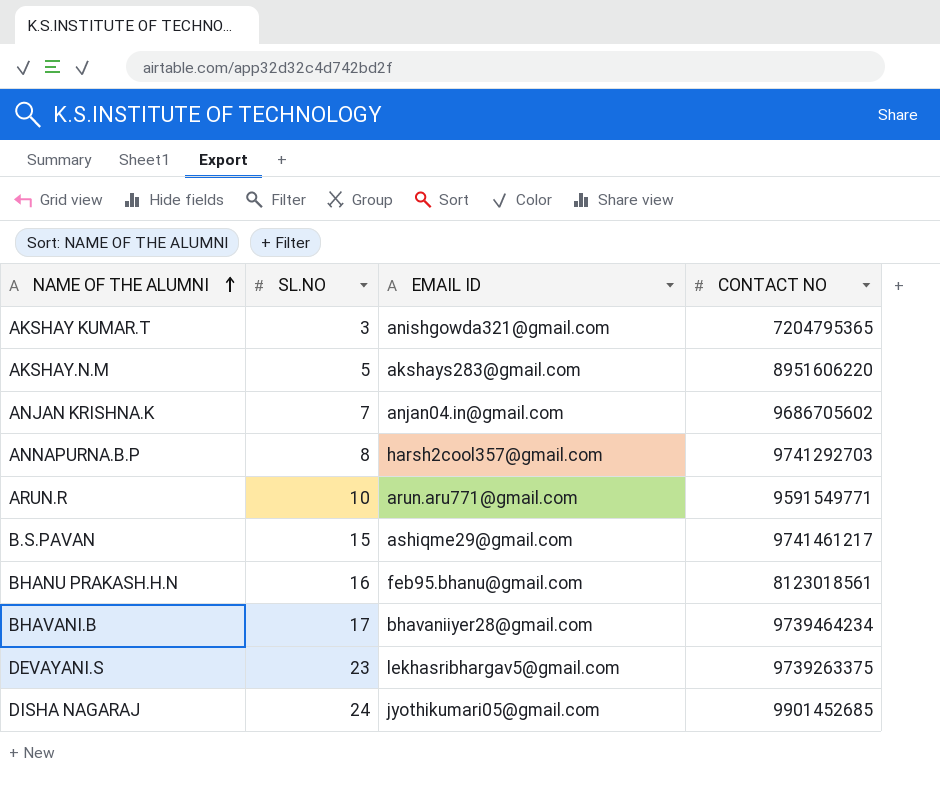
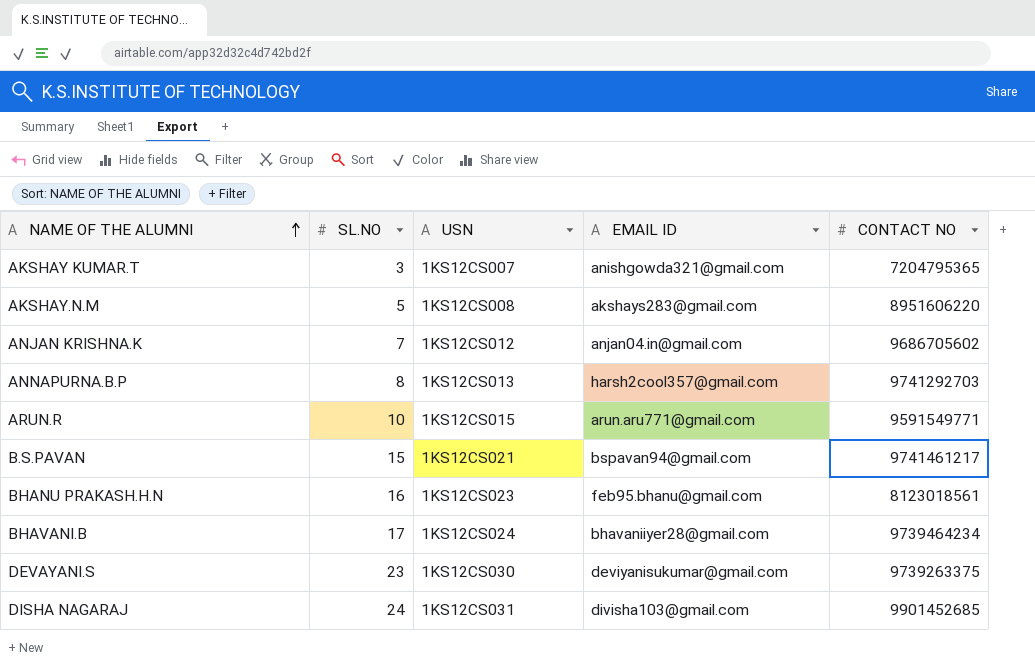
column USN | position: none -> 3
B.S.PAVAN | EMAIL ID: ashiqme29@gmail.com -> bspavan94@gmail.com
DEVAYANI.S | EMAIL ID: lekhasribhargav5@gmail.com -> deviyanisukumar@gmail.com
DISHA NAGARAJ | EMAIL ID: jyothikumari05@gmail.com -> divisha103@gmail.com

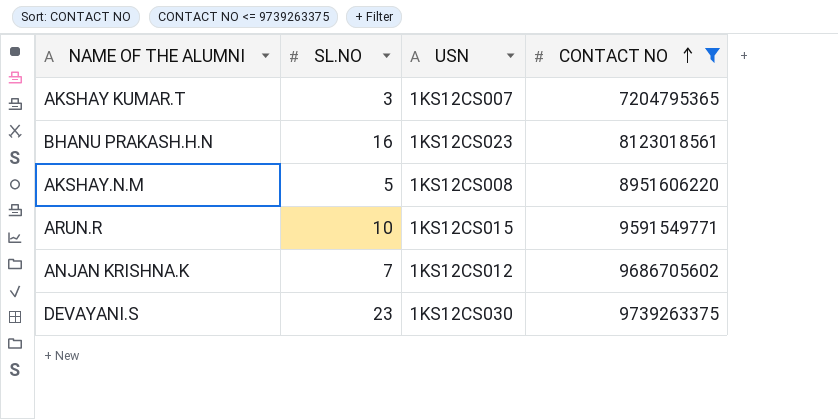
filter: none -> CONTACT NO <= 9739263375
row order: NAME OF THE ALUMNI ascending -> CONTACT NO ascending
column EMAIL ID | position: 4 -> none

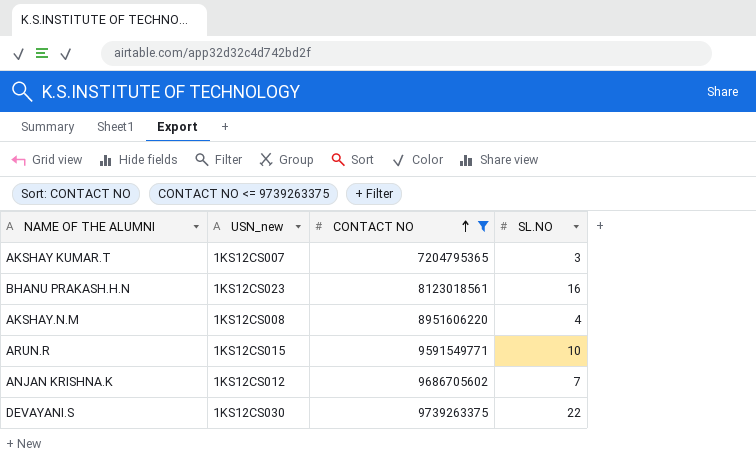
column name: USN -> USN_new
column SL.NO | position: 2 -> 4
AKSHAY.N.M | SL.NO: 5 -> 4
DEVAYANI.S | SL.NO: 23 -> 22

